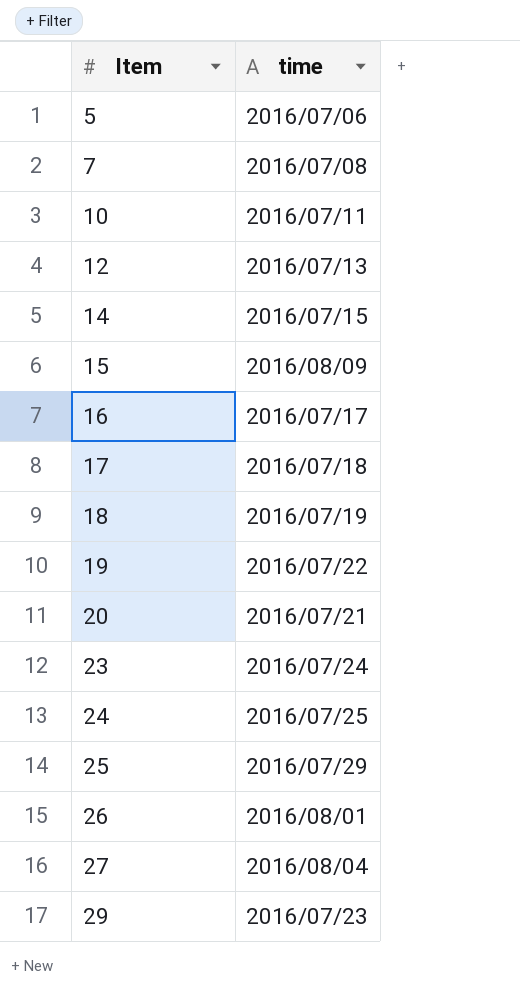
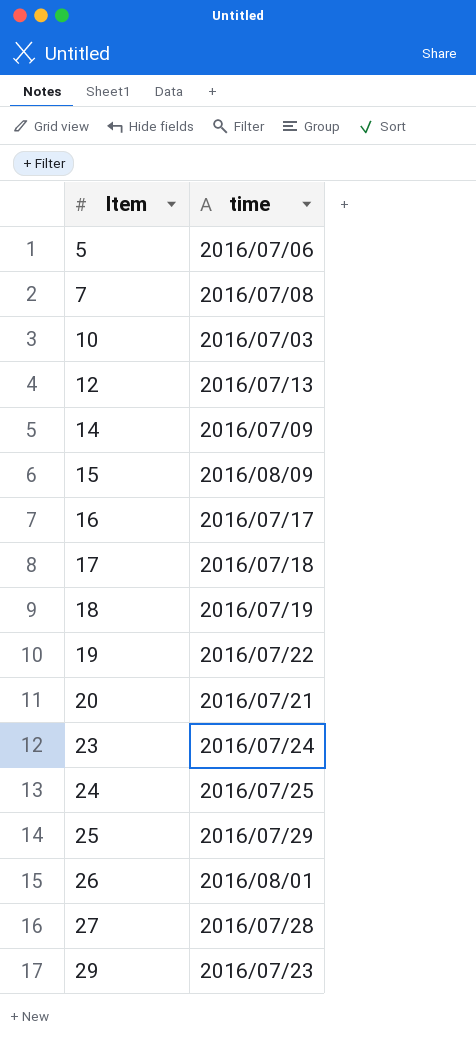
10 | time: 2016/07/11 -> 2016/07/03
14 | time: 2016/07/15 -> 2016/07/09
27 | time: 2016/08/04 -> 2016/07/28

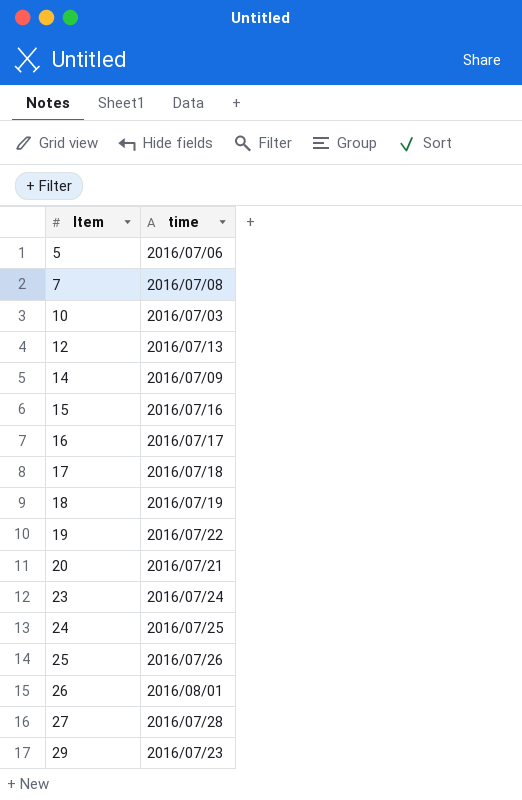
15 | time: 2016/08/09 -> 2016/07/16
25 | time: 2016/07/29 -> 2016/07/26

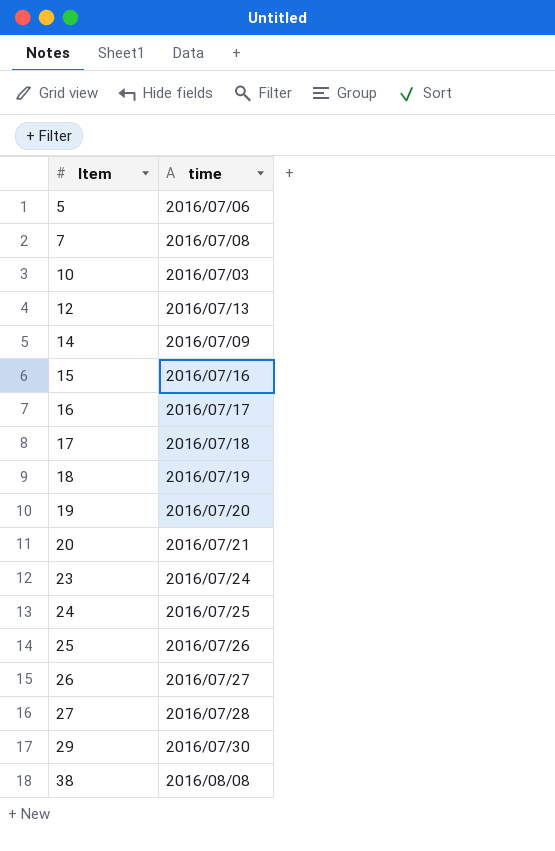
19 | time: 2016/07/22 -> 2016/07/20
26 | time: 2016/08/01 -> 2016/07/27
29 | time: 2016/07/23 -> 2016/07/30
row 38: none -> 2016/08/08

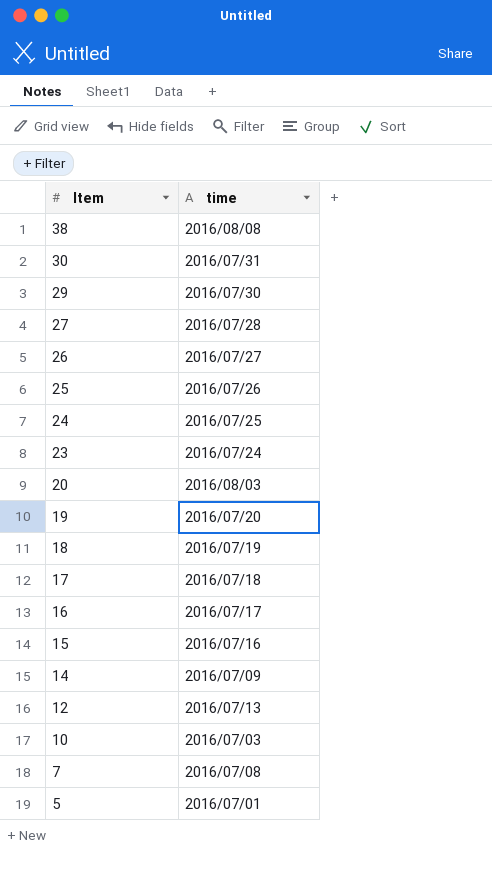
row order: Item ascending -> Item descending
row 30: none -> 2016/07/31
20 | time: 2016/07/21 -> 2016/08/03
5 | time: 2016/07/06 -> 2016/07/01

